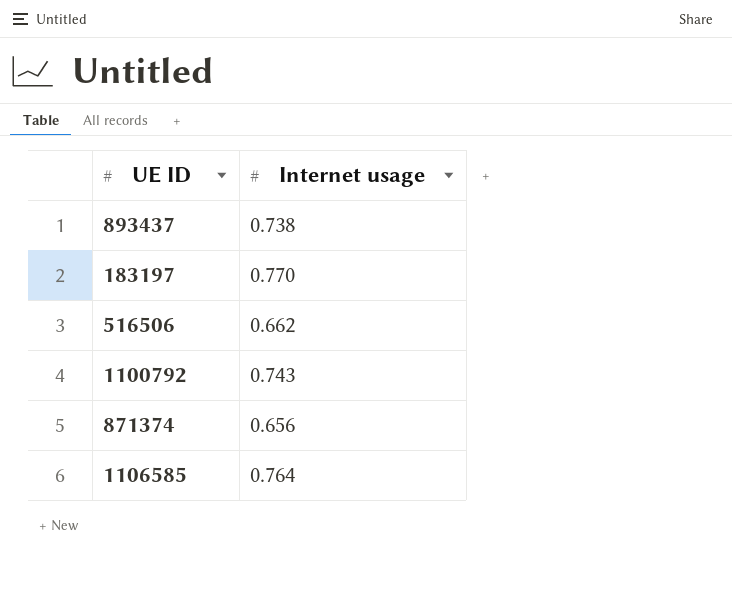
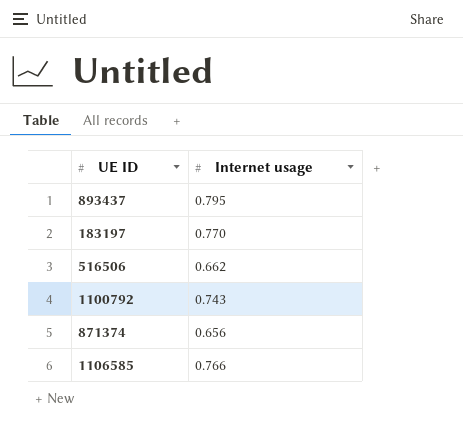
893437 | Internet usage: 0.738 -> 0.795
1106585 | Internet usage: 0.764 -> 0.766

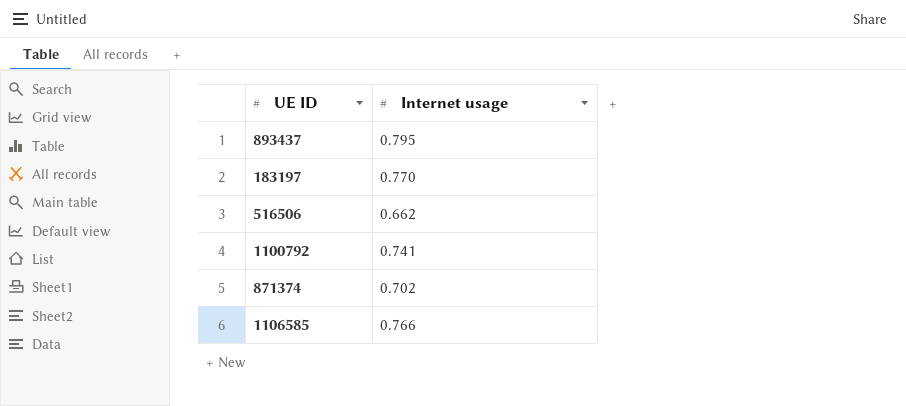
1100792 | Internet usage: 0.743 -> 0.741
871374 | Internet usage: 0.656 -> 0.702

